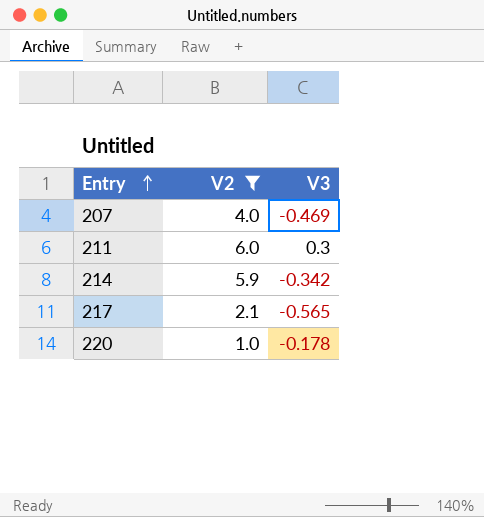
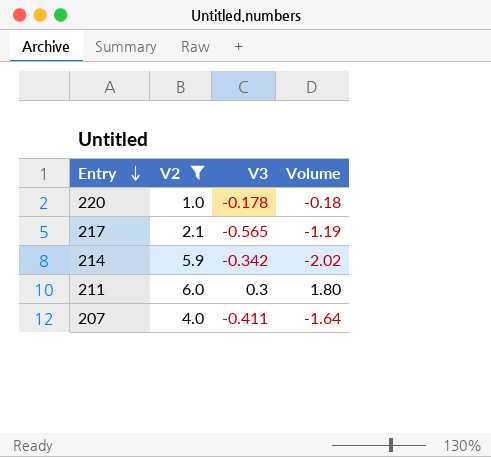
row order: Entry ascending -> Entry descending
column Volume | formula: none -> [V2] * [V3]
207 | V3: -0.469 -> -0.411

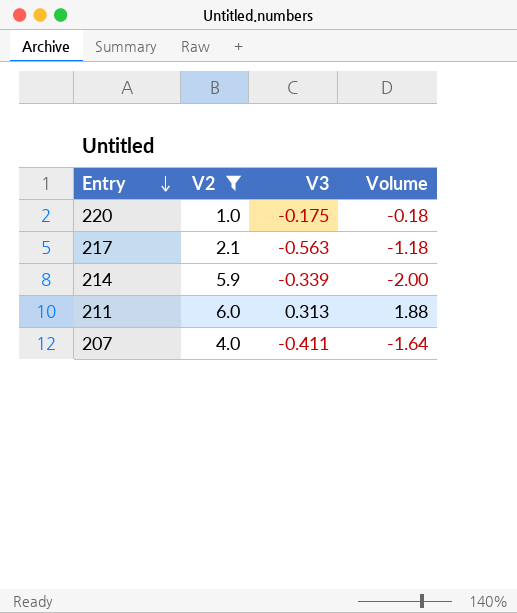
220 | V3: -0.178 -> -0.175
217 | V3: -0.565 -> -0.563
217 | Volume: -1.19 -> -1.18
214 | V3: -0.342 -> -0.339
214 | Volume: -2.02 -> -2.00
211 | V3: 0.3 -> 0.313
211 | Volume: 1.80 -> 1.88

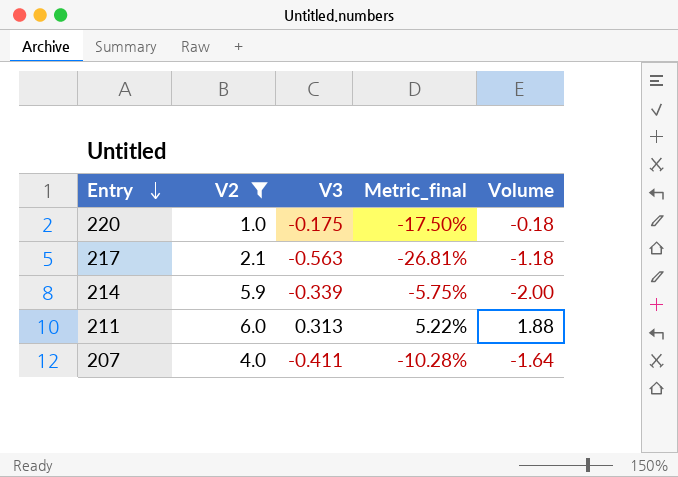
column Metric_final | formula: none -> [V3] / [V2]

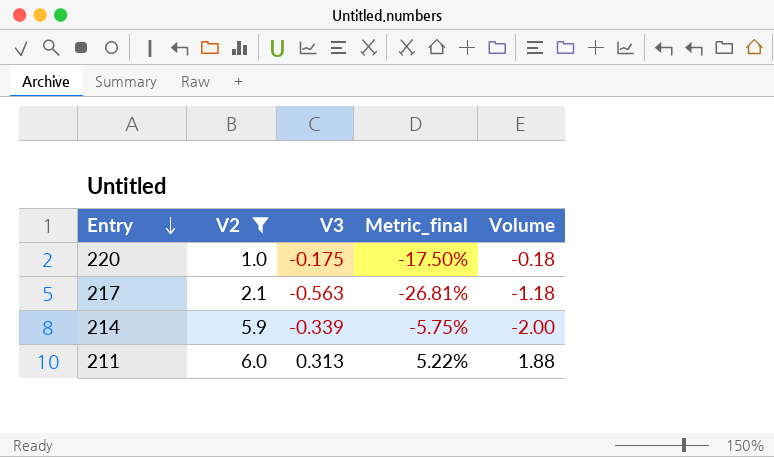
row 207: 4.0 | -0.411 | -10.28% | -1.64 -> none

